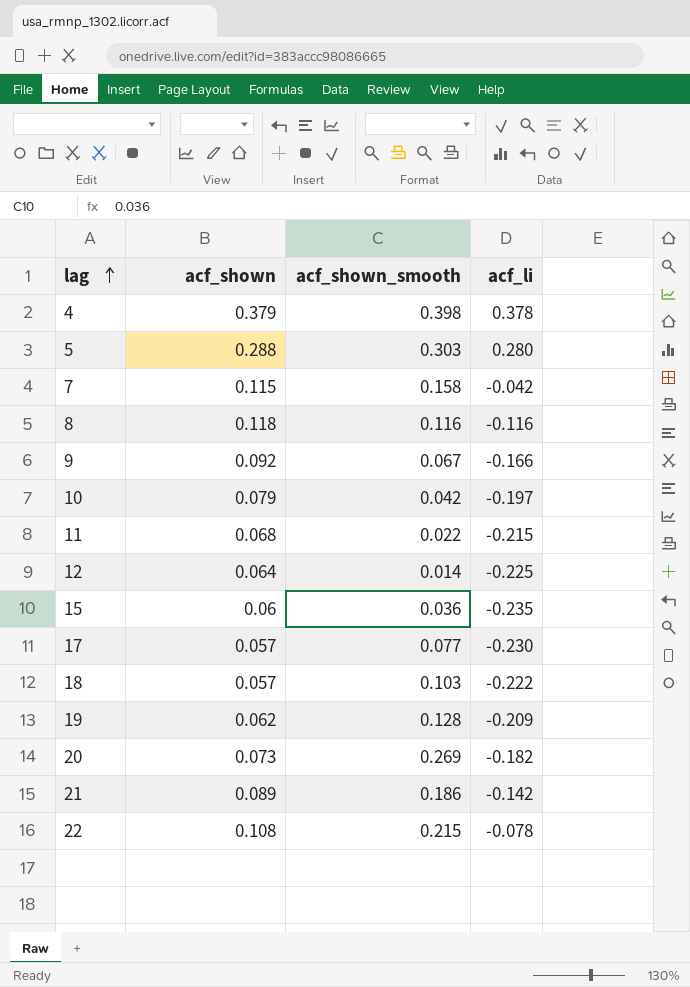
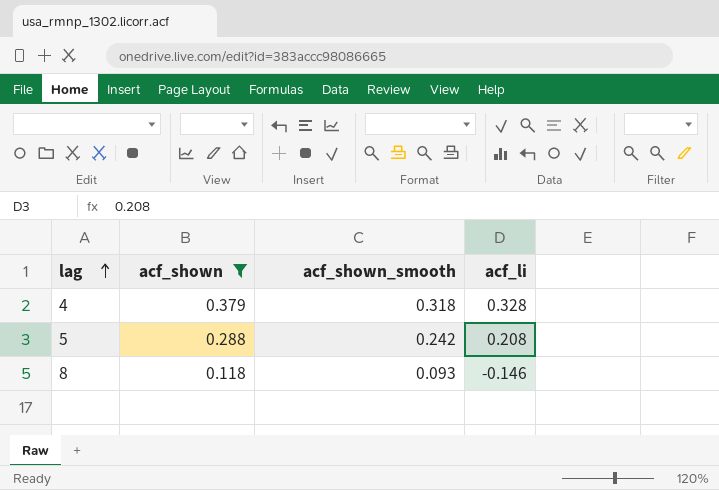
filter: none -> acf_shown >= 0.118
4 | acf_shown_smooth: 0.398 -> 0.318
4 | acf_li: 0.378 -> 0.328
5 | acf_shown_smooth: 0.303 -> 0.242
5 | acf_li: 0.280 -> 0.208
8 | acf_shown_smooth: 0.116 -> 0.093
8 | acf_li: -0.116 -> -0.146

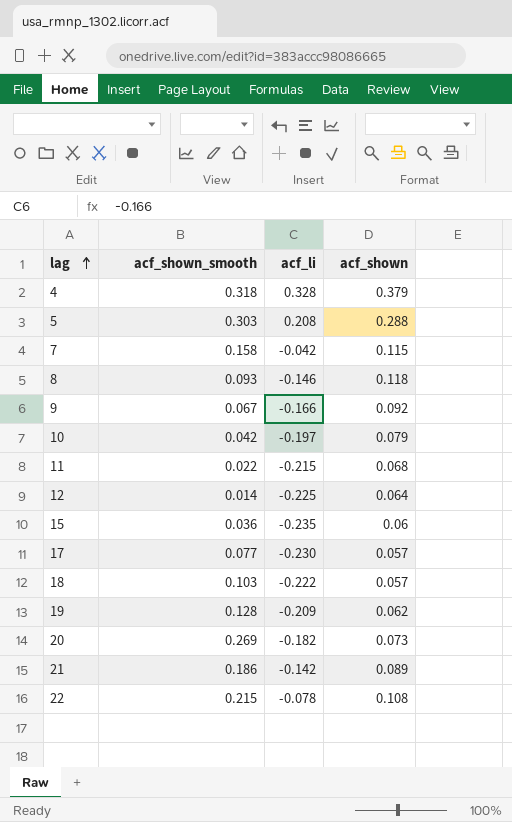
filter: acf_shown >= 0.118 -> none
column acf_shown | position: 2 -> 4
5 | acf_shown_smooth: 0.242 -> 0.303

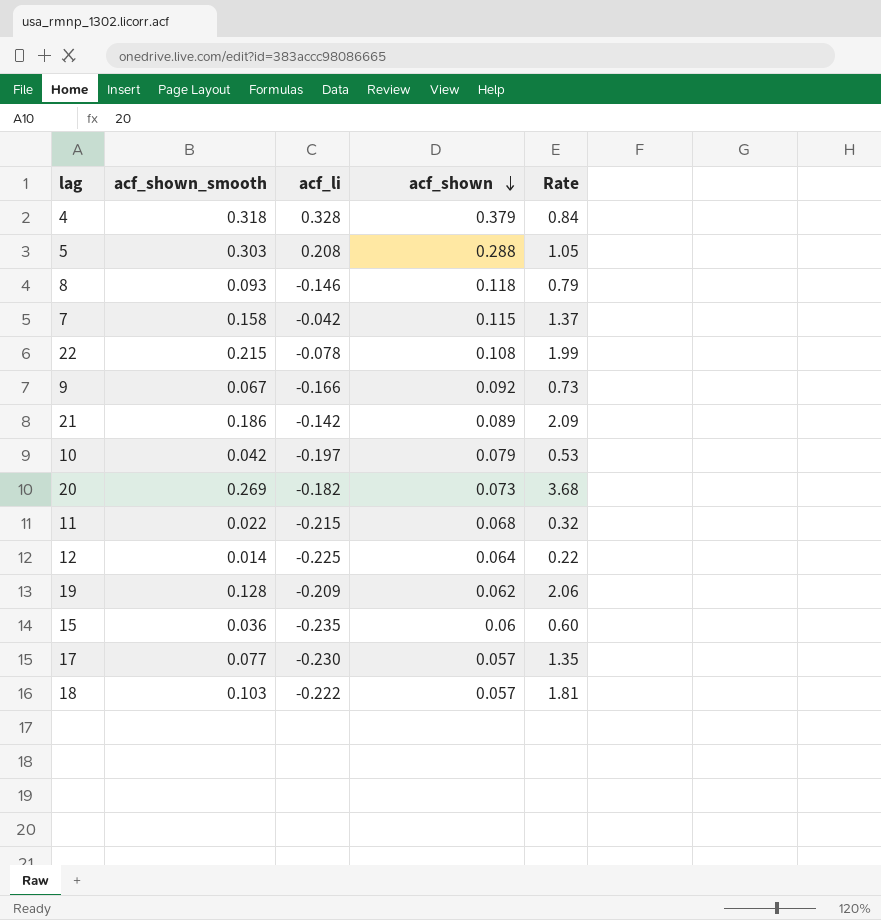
row order: lag ascending -> acf_shown descending
column Rate | formula: none -> [acf_shown_smooth] / [acf_shown]

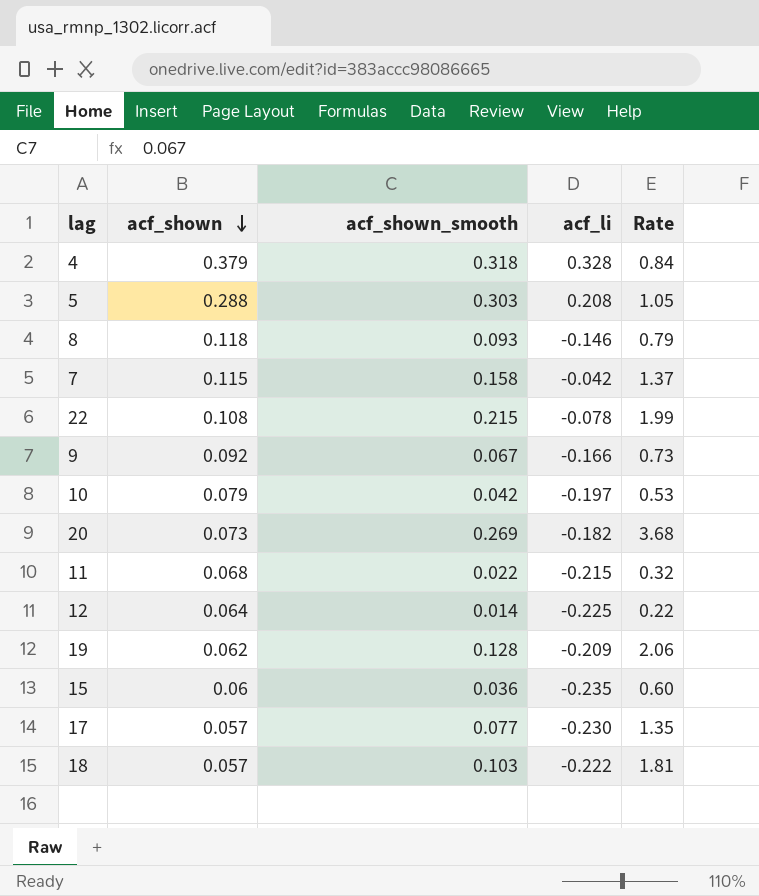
column acf_shown | position: 4 -> 2
row 21: 0.186 | -0.142 | 0.089 | 2.09 -> none

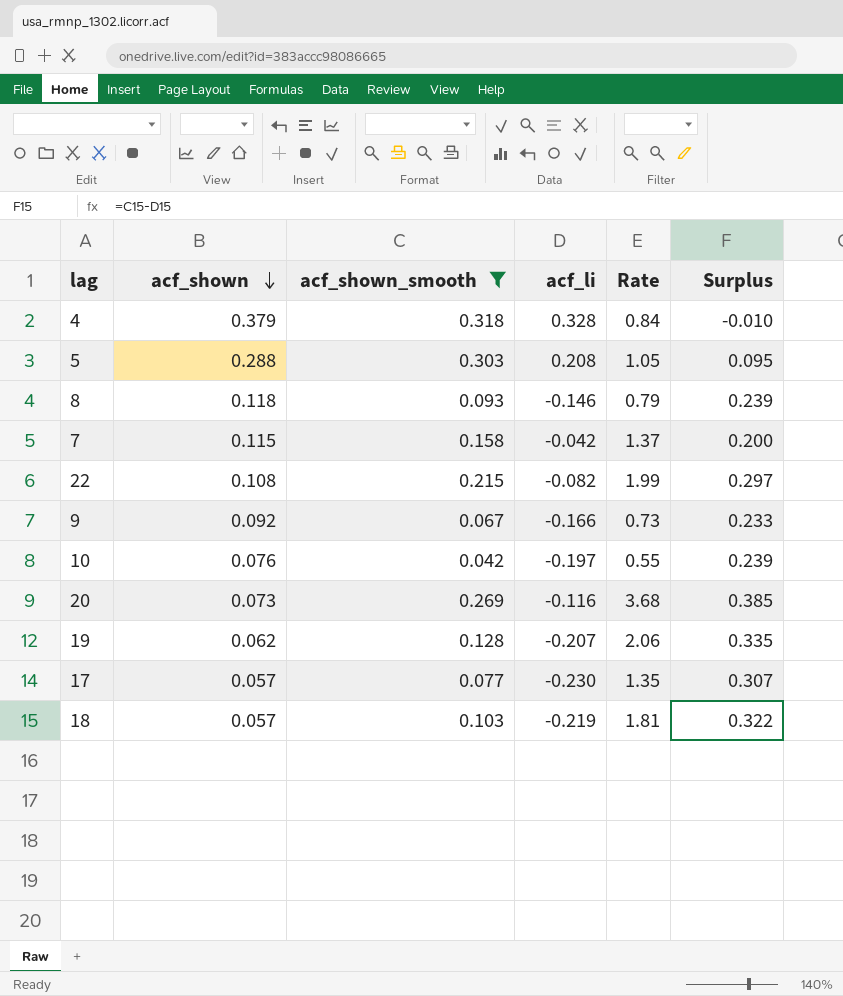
filter: none -> acf_shown_smooth >= 0.042
column Surplus | formula: none -> [acf_shown_smooth] - [acf_li]
22 | acf_li: -0.078 -> -0.082
10 | acf_shown: 0.079 -> 0.076
10 | Rate: 0.53 -> 0.55
20 | acf_li: -0.182 -> -0.116
19 | acf_li: -0.209 -> -0.207
18 | acf_li: -0.222 -> -0.219

